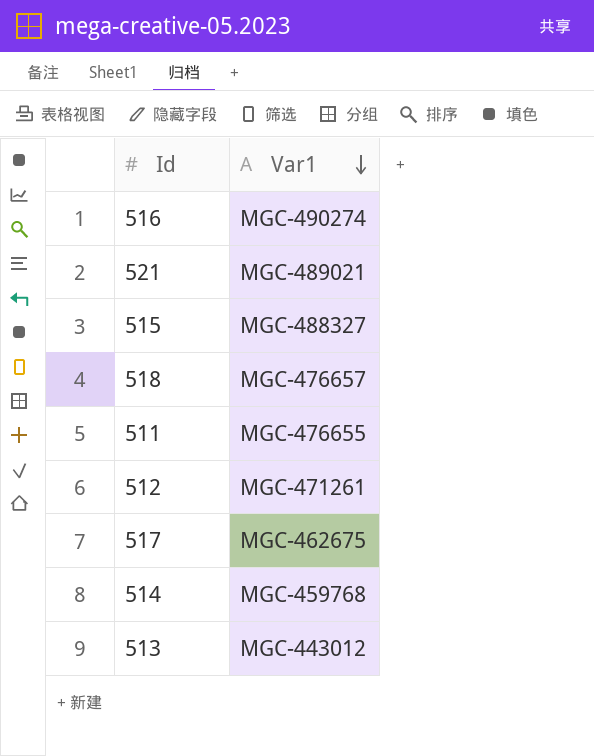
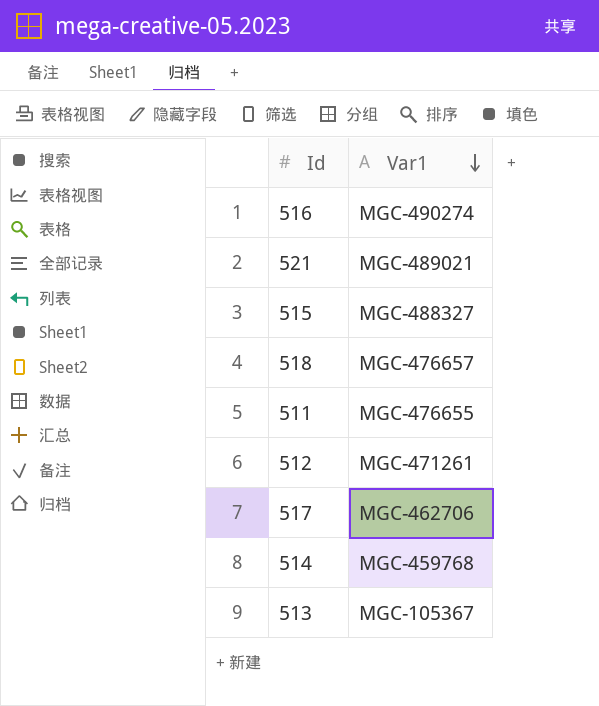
517 | Var1: MGC-462675 -> MGC-462706
513 | Var1: MGC-443012 -> MGC-105367

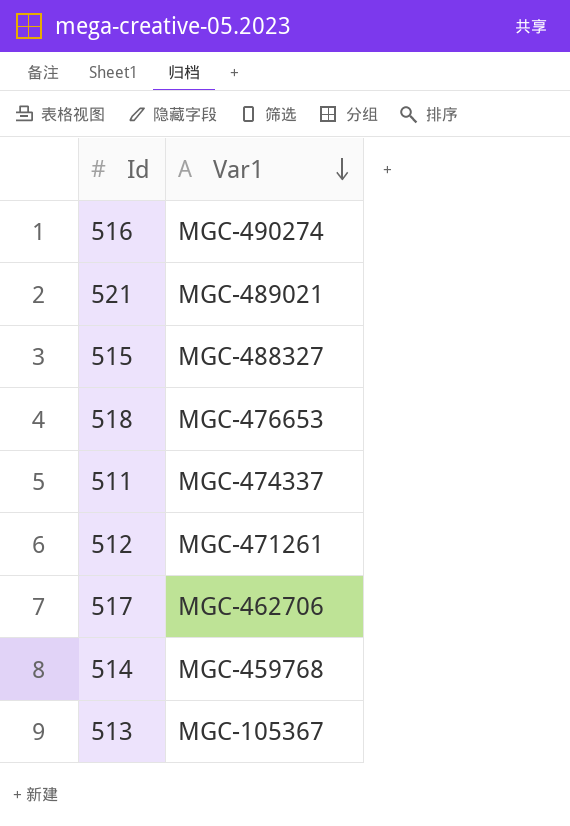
518 | Var1: MGC-476657 -> MGC-476653
511 | Var1: MGC-476655 -> MGC-474337

